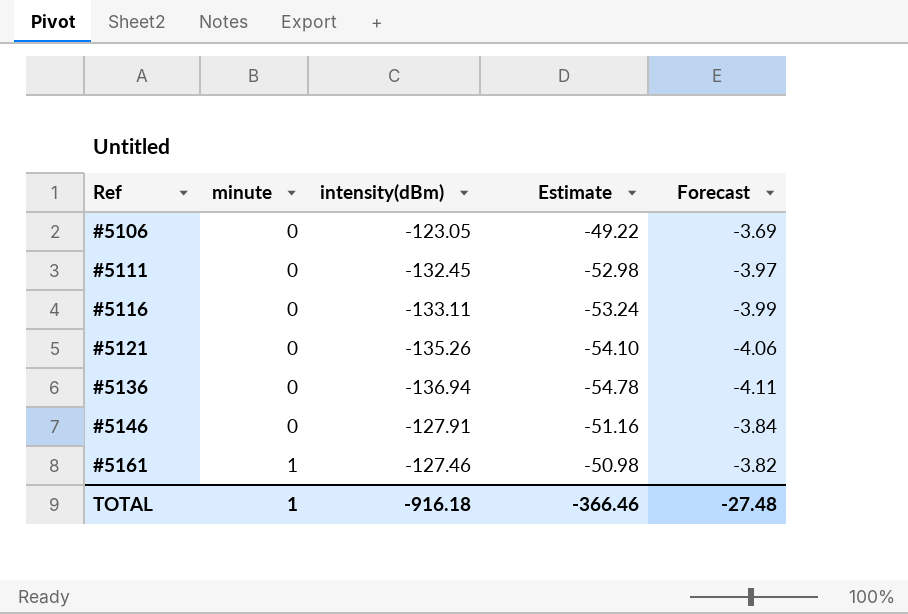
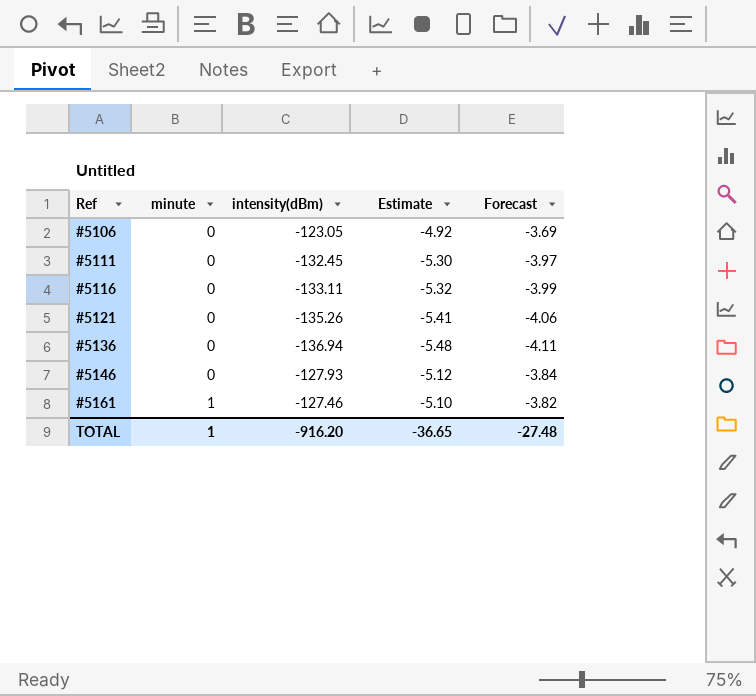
column Estimate | formula: [intensity(dBm)] * 0.4 -> [intensity(dBm)] * 0.04
#5146 | intensity(dBm): -127.91 -> -127.93
TOTAL | intensity(dBm): -916.18 -> -916.20
TOTAL | Estimate: -366.46 -> -36.65

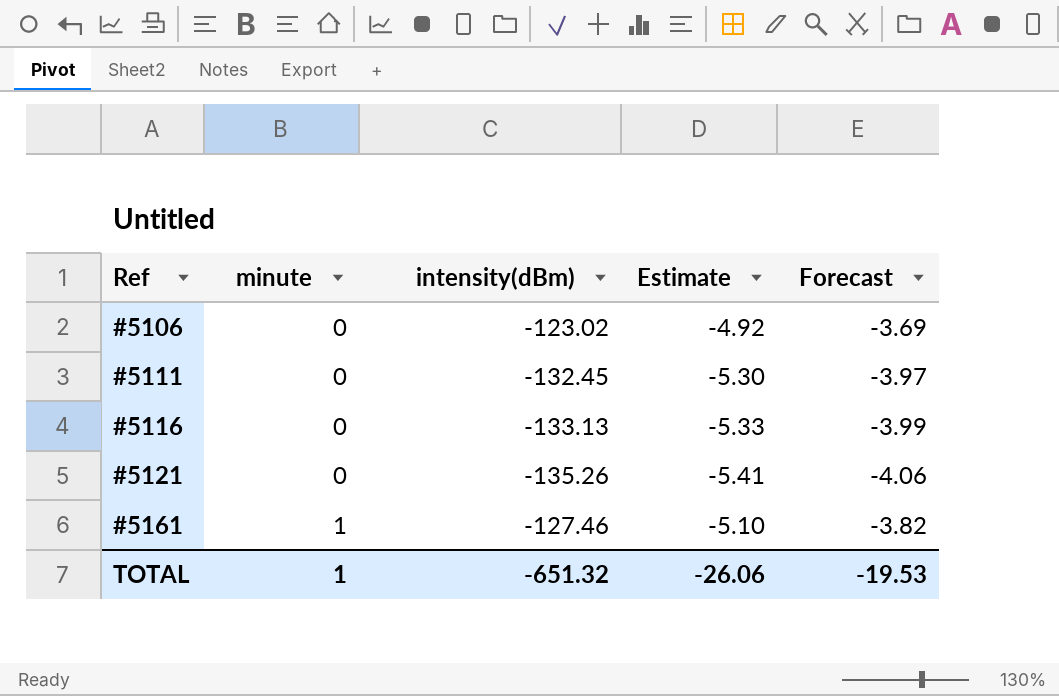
row #5136: 0 | -136.94 | -5.48 | -4.11 -> none
row #5146: 0 | -127.93 | -5.12 | -3.84 -> none
#5106 | intensity(dBm): -123.05 -> -123.02
#5116 | intensity(dBm): -133.11 -> -133.13
#5116 | Estimate: -5.32 -> -5.33
TOTAL | intensity(dBm): -916.20 -> -651.32
TOTAL | Estimate: -36.65 -> -26.06
TOTAL | Forecast: -27.48 -> -19.53

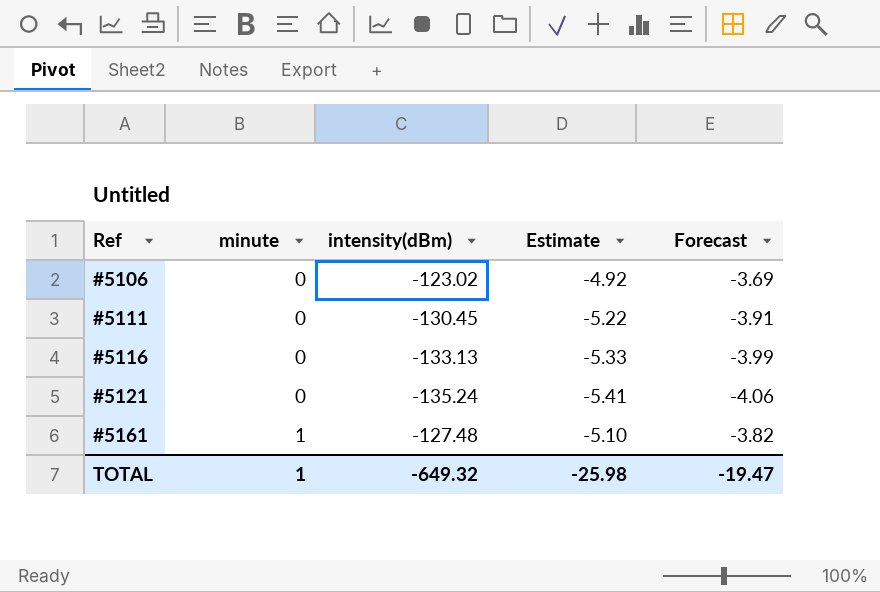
#5111 | intensity(dBm): -132.45 -> -130.45
#5111 | Estimate: -5.30 -> -5.22
#5111 | Forecast: -3.97 -> -3.91
#5121 | intensity(dBm): -135.26 -> -135.24
#5161 | intensity(dBm): -127.46 -> -127.48
TOTAL | intensity(dBm): -651.32 -> -649.32
TOTAL | Estimate: -26.06 -> -25.98
TOTAL | Forecast: -19.53 -> -19.47

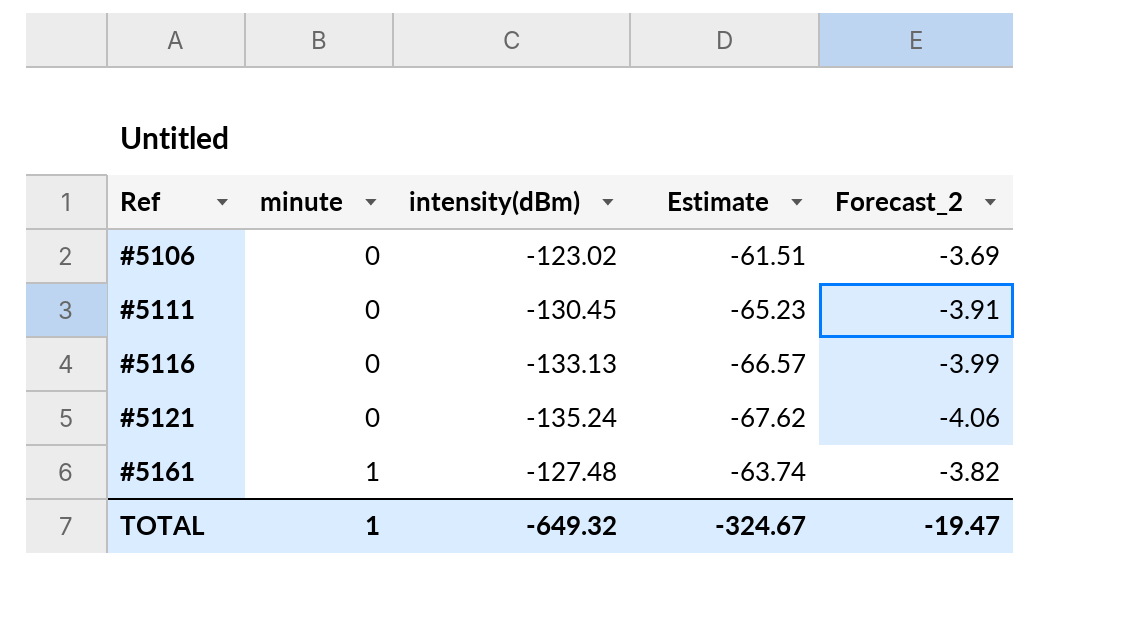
column Estimate | formula: [intensity(dBm)] * 0.04 -> [intensity(dBm)] * 0.5
column name: Forecast -> Forecast_2
TOTAL | Estimate: -25.98 -> -324.67

